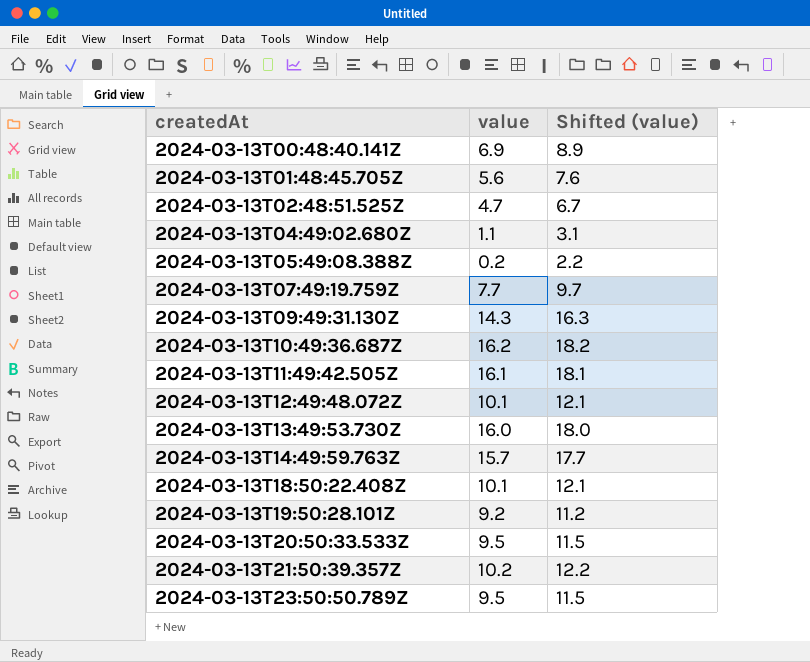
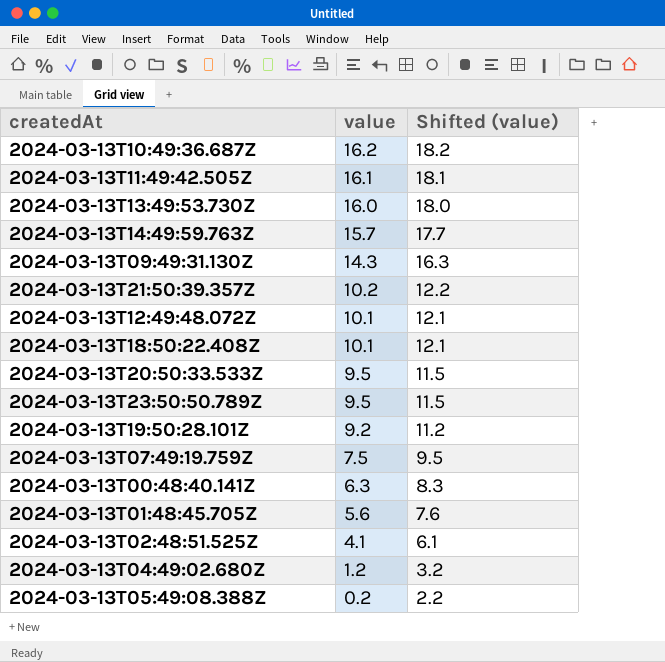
row order: createdAt ascending -> value descending
2024-03-13T07:49:19.759Z | value: 7.7 -> 7.5
2024-03-13T07:49:19.759Z | Shifted (value): 9.7 -> 9.5
2024-03-13T00:48:40.141Z | value: 6.9 -> 6.3
2024-03-13T00:48:40.141Z | Shifted (value): 8.9 -> 8.3
2024-03-13T02:48:51.525Z | value: 4.7 -> 4.1
2024-03-13T02:48:51.525Z | Shifted (value): 6.7 -> 6.1
2024-03-13T04:49:02.680Z | value: 1.1 -> 1.2
2024-03-13T04:49:02.680Z | Shifted (value): 3.1 -> 3.2

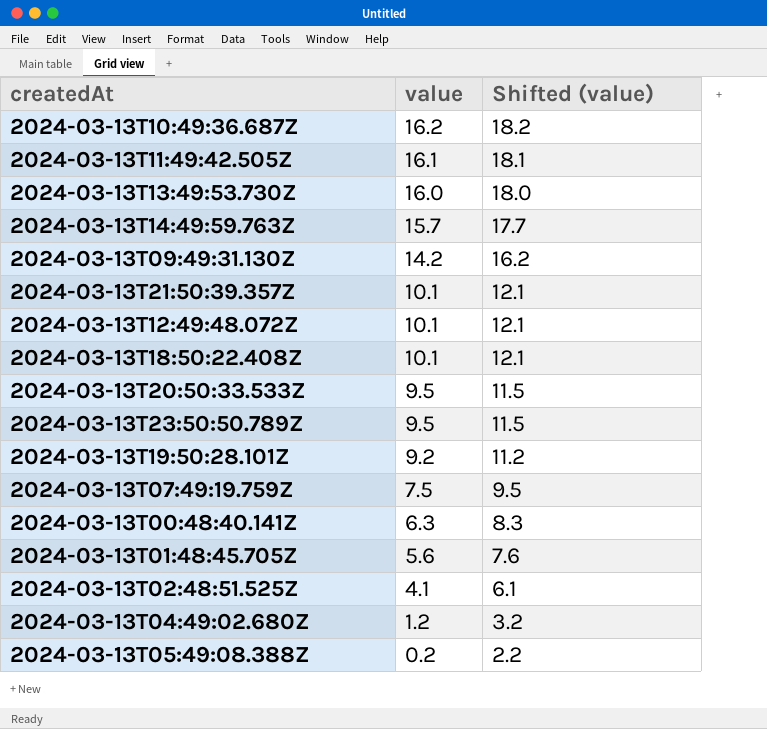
2024-03-13T09:49:31.130Z | value: 14.3 -> 14.2
2024-03-13T09:49:31.130Z | Shifted (value): 16.3 -> 16.2
2024-03-13T21:50:39.357Z | value: 10.2 -> 10.1
2024-03-13T21:50:39.357Z | Shifted (value): 12.2 -> 12.1

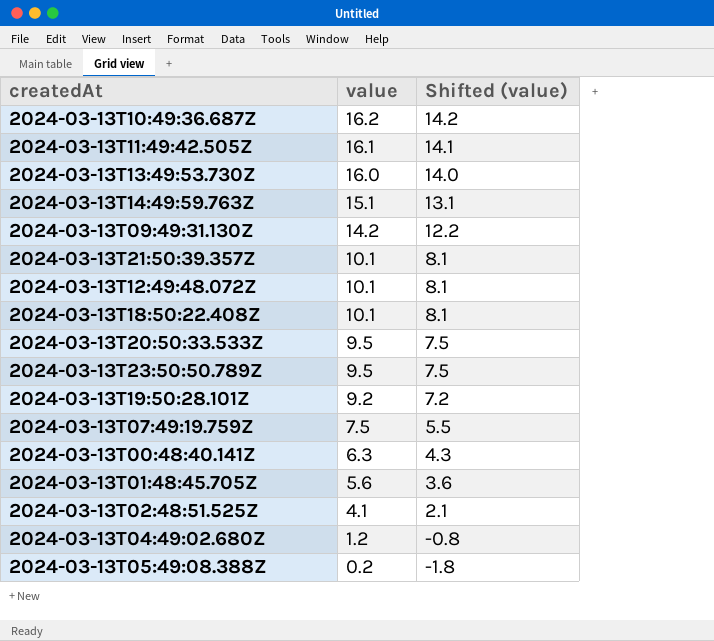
column Shifted (value) | formula: [value] + 2 -> [value] - 2
2024-03-13T14:49:59.763Z | value: 15.7 -> 15.1

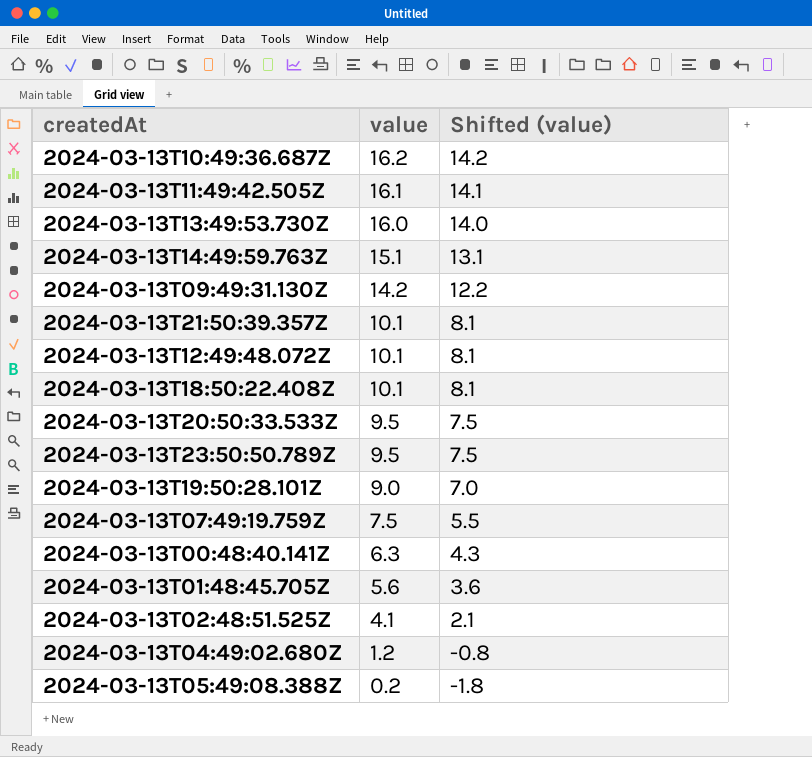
2024-03-13T19:50:28.101Z | value: 9.2 -> 9.0
2024-03-13T19:50:28.101Z | Shifted (value): 7.2 -> 7.0

